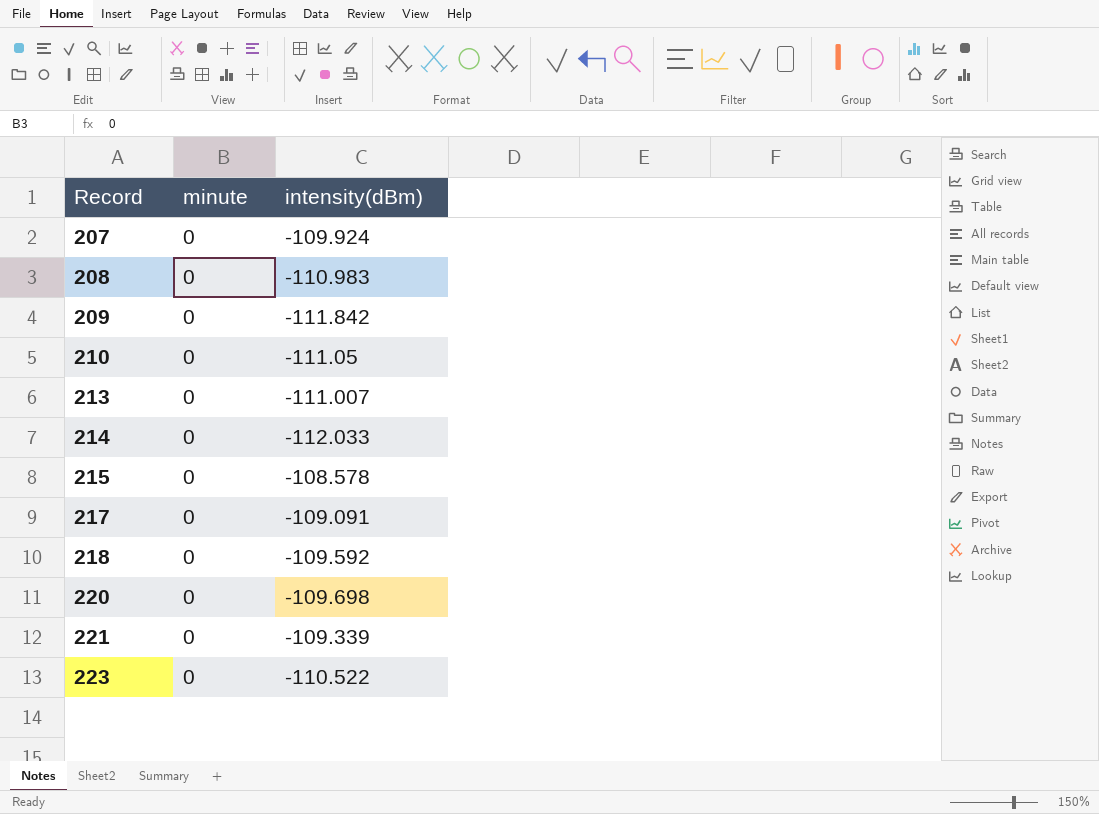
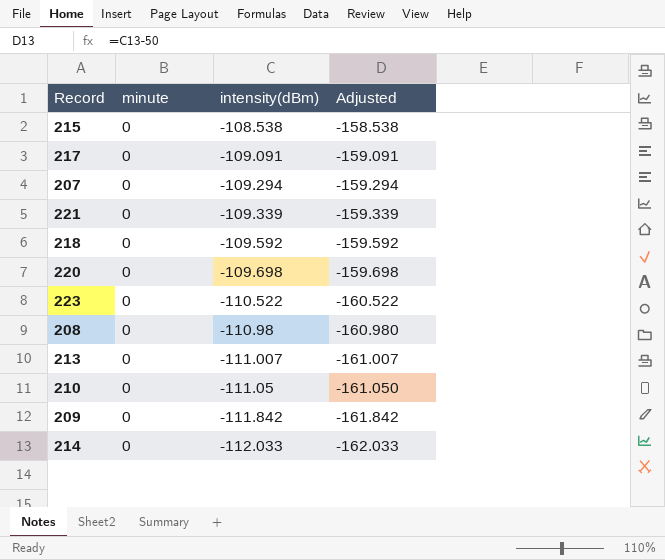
row order: Record ascending -> intensity(dBm) descending
column Adjusted | formula: none -> [intensity(dBm)] - 50
215 | intensity(dBm): -108.578 -> -108.538
207 | intensity(dBm): -109.924 -> -109.294
208 | intensity(dBm): -110.983 -> -110.98

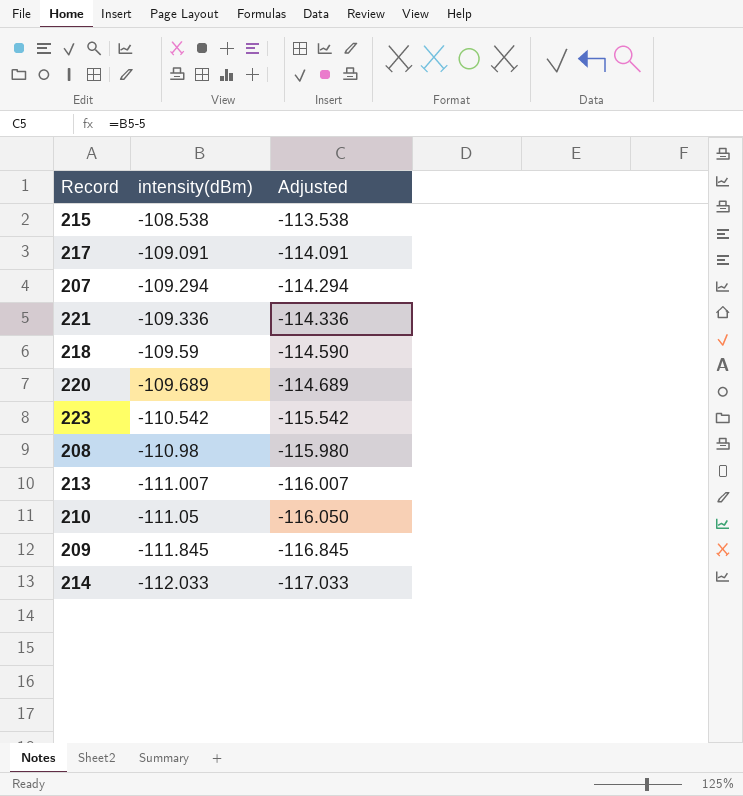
column minute | position: 2 -> none
column Adjusted | formula: [intensity(dBm)] - 50 -> [intensity(dBm)] - 5
221 | intensity(dBm): -109.339 -> -109.336
218 | intensity(dBm): -109.592 -> -109.59
220 | intensity(dBm): -109.698 -> -109.689
223 | intensity(dBm): -110.522 -> -110.542
209 | intensity(dBm): -111.842 -> -111.845

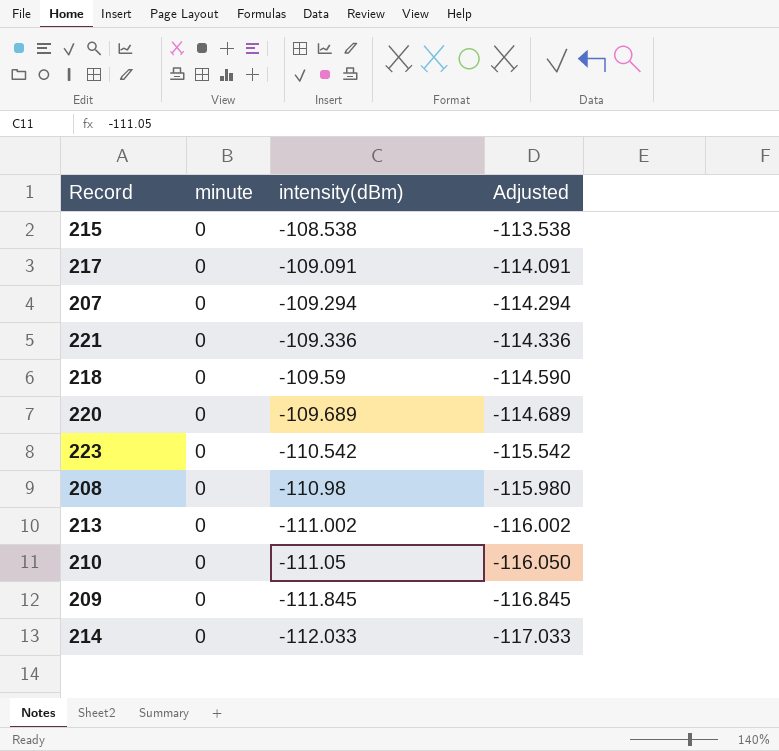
column minute | position: none -> 2
213 | intensity(dBm): -111.007 -> -111.002
213 | Adjusted: -116.007 -> -116.002

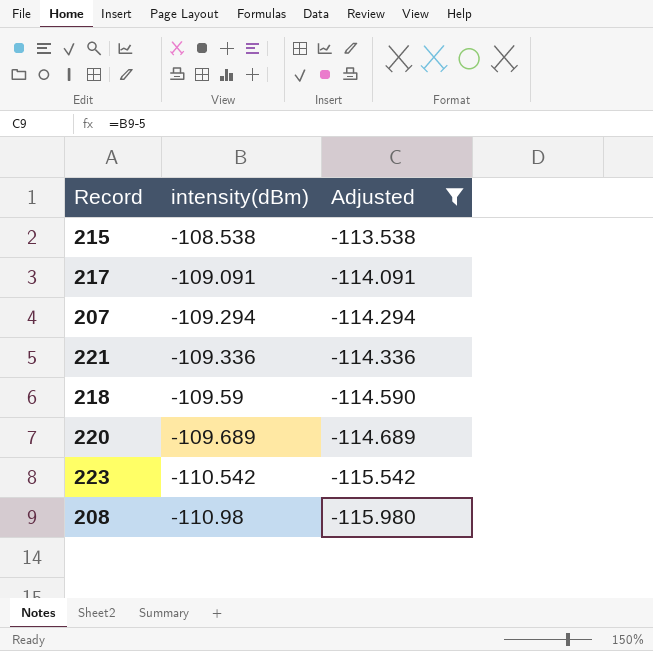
filter: none -> Adjusted >= -115.980
column minute | position: 2 -> none

